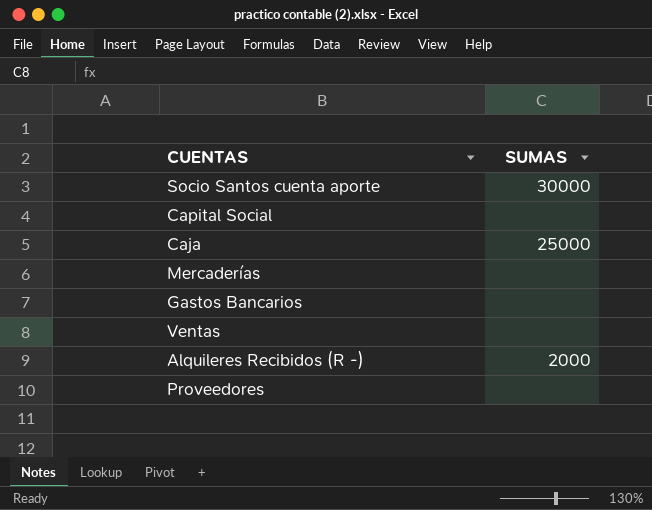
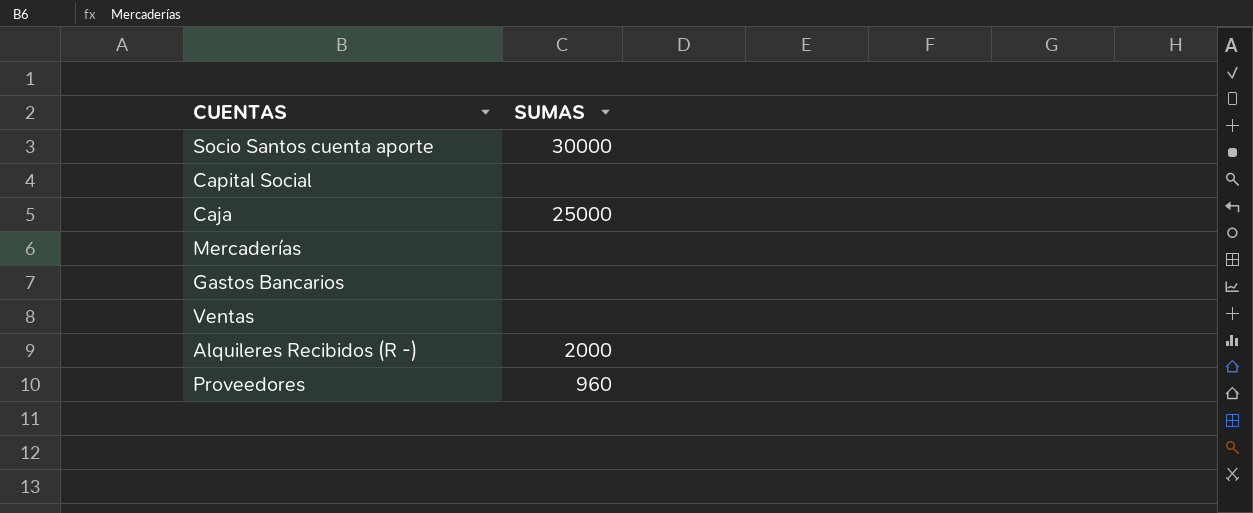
Proveedores | SUMAS: none -> 960

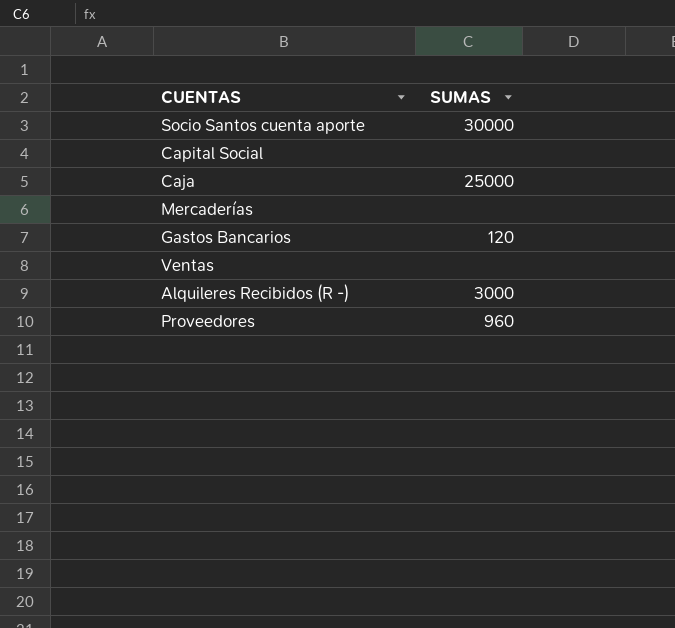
Gastos Bancarios | SUMAS: none -> 120
Alquileres Recibidos (R -) | SUMAS: 2000 -> 3000

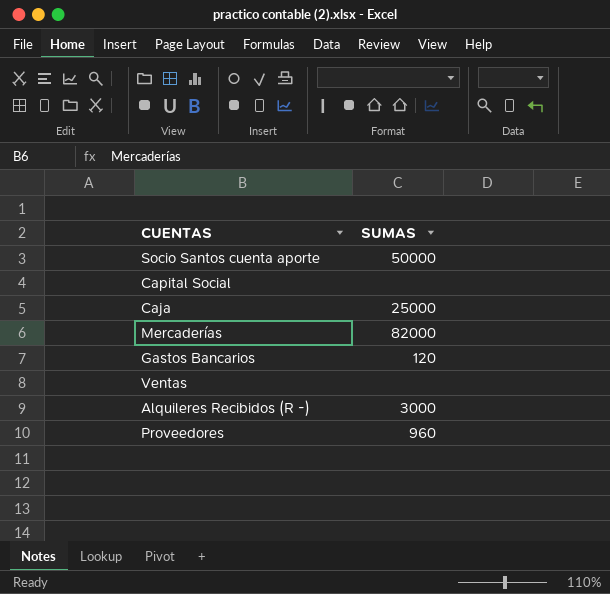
Socio Santos cuenta aporte | SUMAS: 30000 -> 50000
Mercaderías | SUMAS: none -> 82000

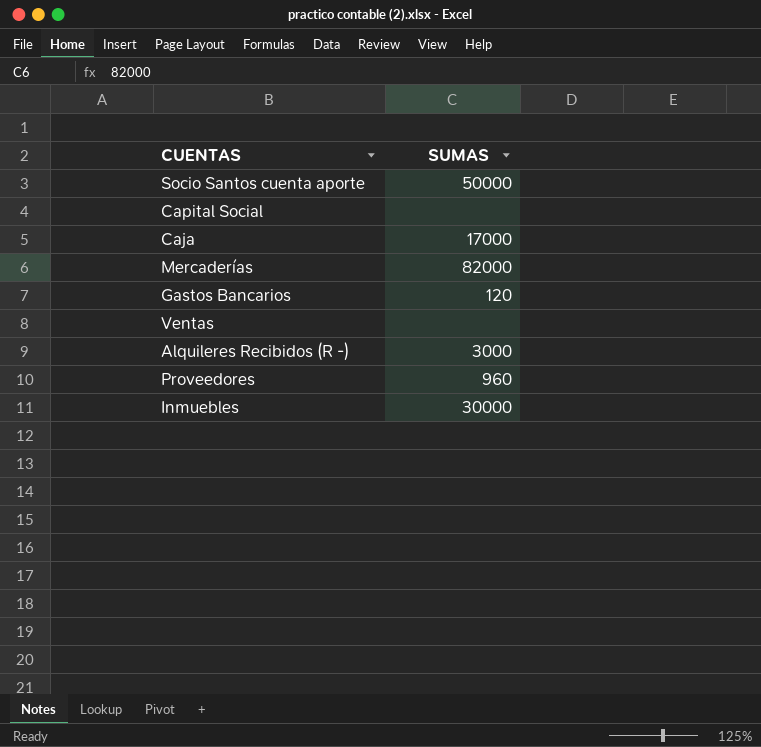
Caja | SUMAS: 25000 -> 17000
row Inmuebles: none -> 30000

